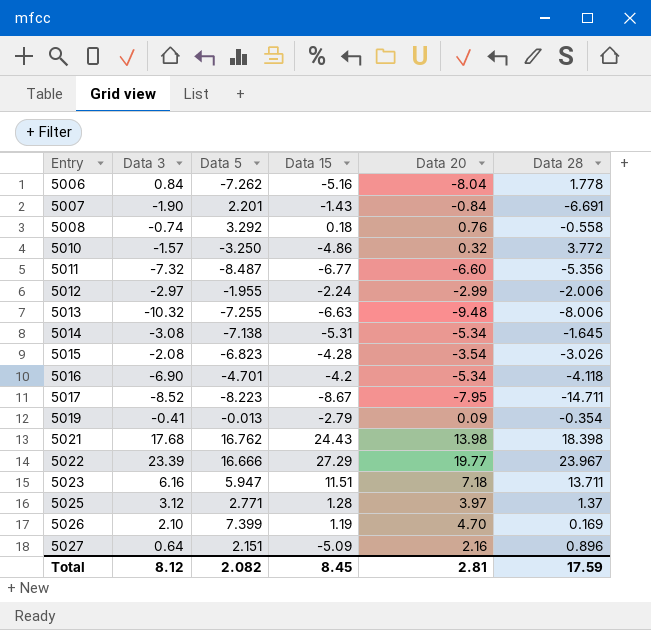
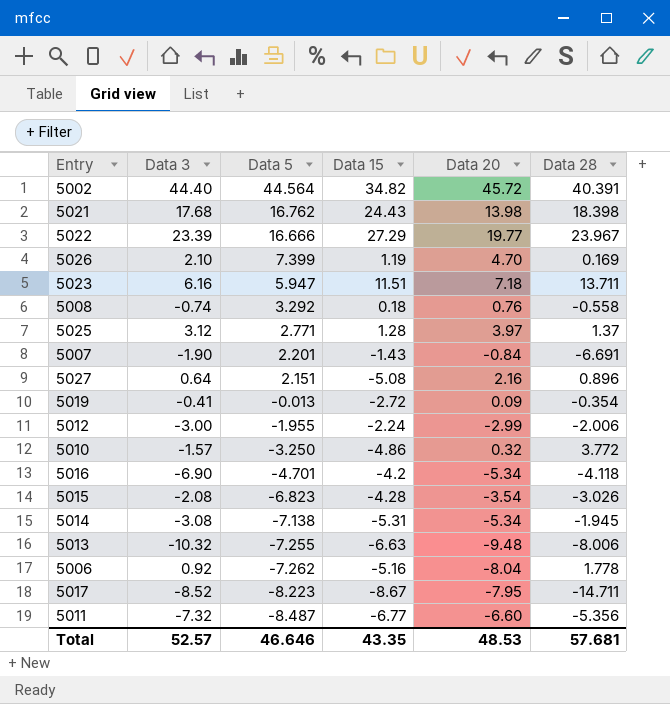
row order: Entry ascending -> Data 5 descending
row 5002: none -> 44.40 | 44.564 | 34.82 | 45.72 | 40.391
5027 | Data 15: -5.09 -> -5.08
5019 | Data 15: -2.79 -> -2.72
5012 | Data 3: -2.97 -> -3.00
5014 | Data 28: -1.645 -> -1.945
5006 | Data 3: 0.84 -> 0.92
Total | Data 3: 8.12 -> 52.57
Total | Data 5: 2.082 -> 46.646
Total | Data 15: 8.45 -> 43.35
Total | Data 20: 2.81 -> 48.53
Total | Data 28: 17.59 -> 57.681

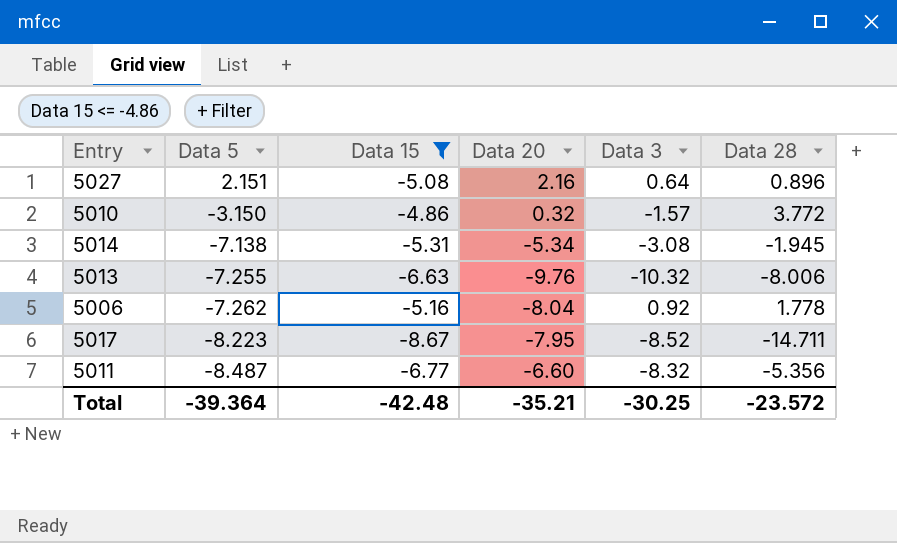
filter: none -> Data 15 <= -4.86
column Data 3 | position: 2 -> 5
5010 | Data 5: -3.250 -> -3.150
5013 | Data 20: -9.48 -> -9.76
5011 | Data 3: -7.32 -> -8.32
Total | Data 5: 46.646 -> -39.364
Total | Data 15: 43.35 -> -42.48
Total | Data 20: 48.53 -> -35.21
Total | Data 3: 52.57 -> -30.25
Total | Data 28: 57.681 -> -23.572

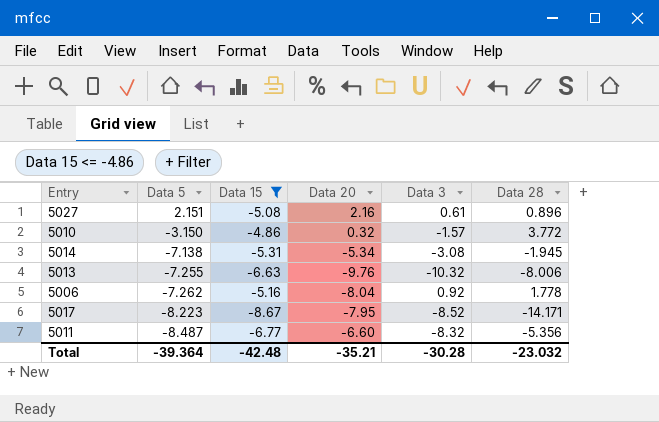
5027 | Data 3: 0.64 -> 0.61
5017 | Data 28: -14.711 -> -14.171
Total | Data 3: -30.25 -> -30.28
Total | Data 28: -23.572 -> -23.032

